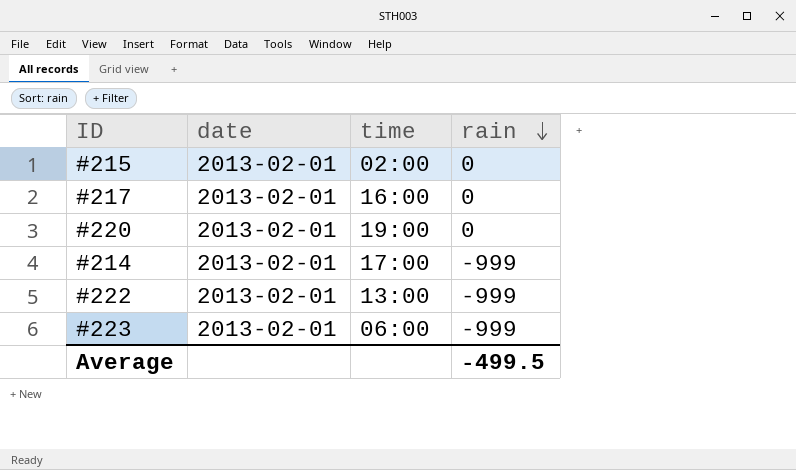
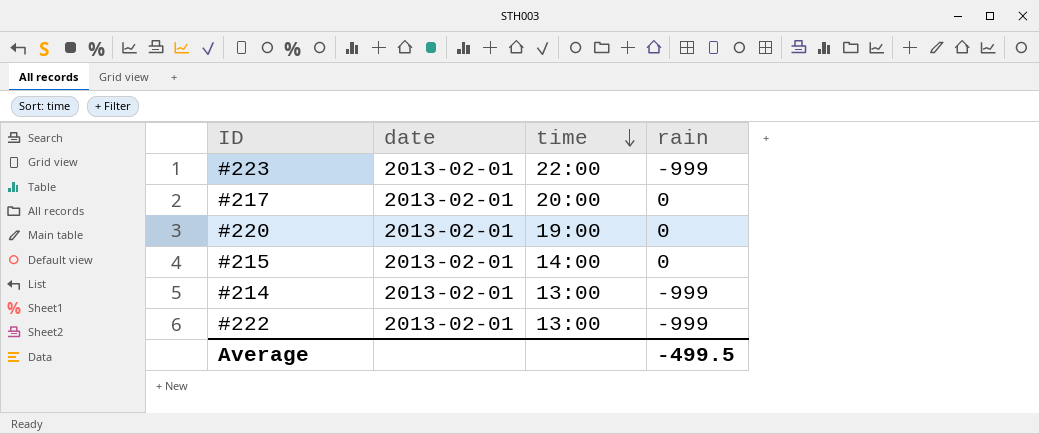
row order: rain descending -> time descending
#223 | time: 06:00 -> 22:00
#217 | time: 16:00 -> 20:00
#215 | time: 02:00 -> 14:00
#214 | time: 17:00 -> 13:00

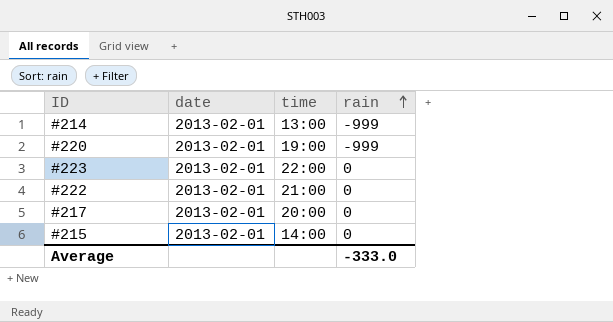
row order: time descending -> rain ascending
#220 | rain: 0 -> -999
#223 | rain: -999 -> 0
#222 | time: 13:00 -> 21:00
#222 | rain: -999 -> 0
Average | rain: -499.5 -> -333.0

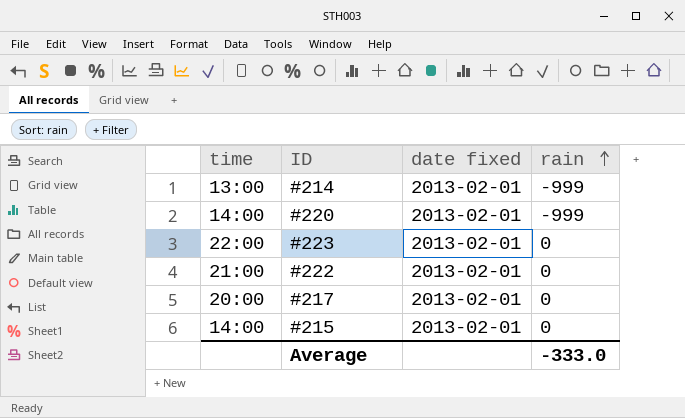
column time | position: 3 -> 1
column name: date -> date fixed
#220 | time: 19:00 -> 14:00

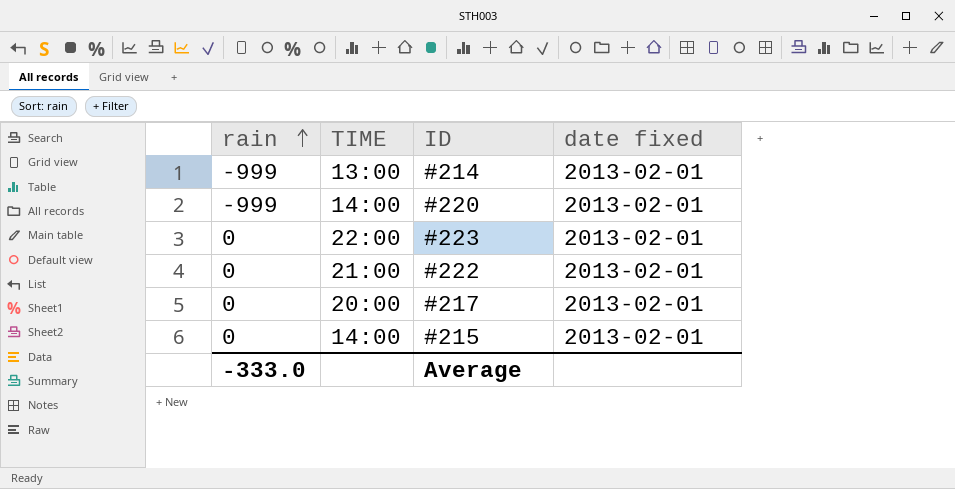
column rain | position: 4 -> 1
column name: time -> TIME

